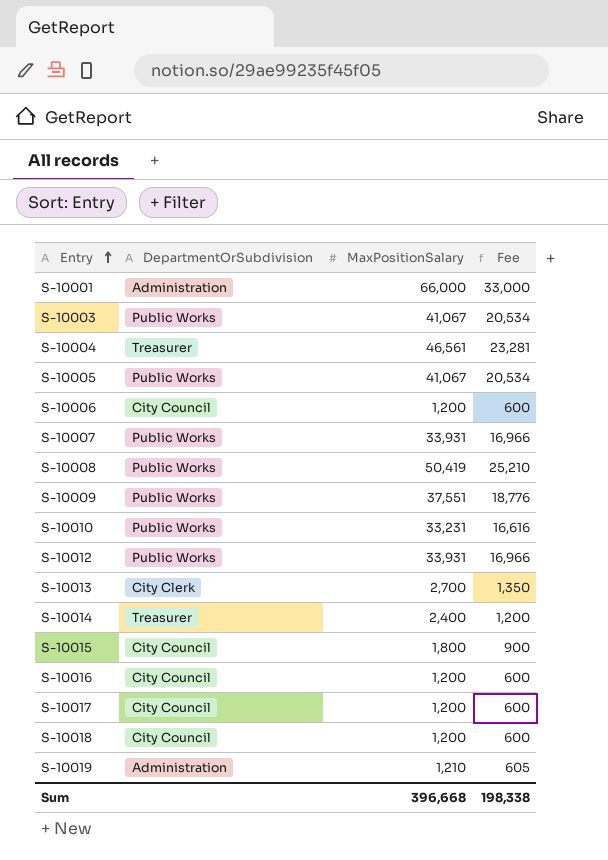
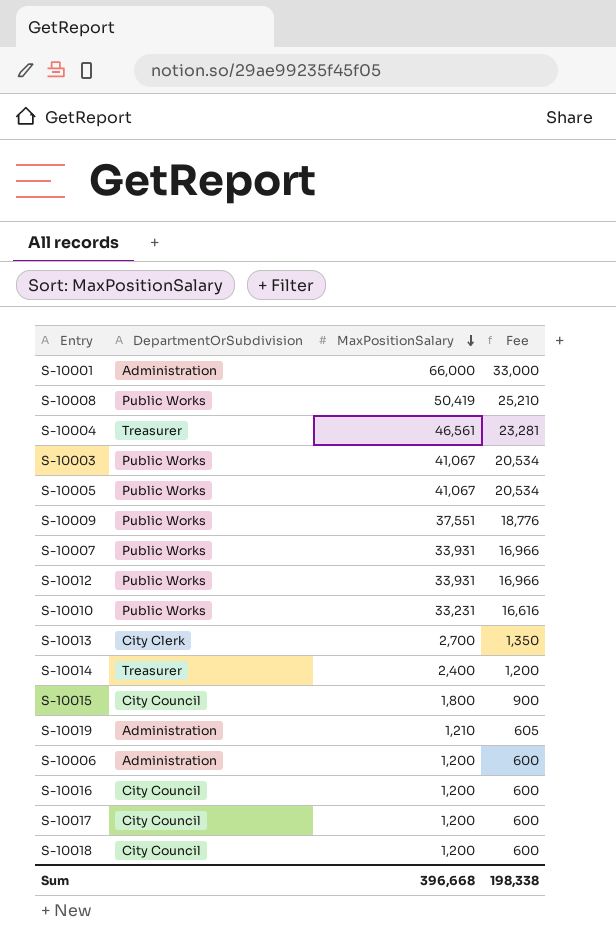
row order: Entry ascending -> MaxPositionSalary descending
S-10006 | DepartmentOrSubdivision: City Council -> Administration

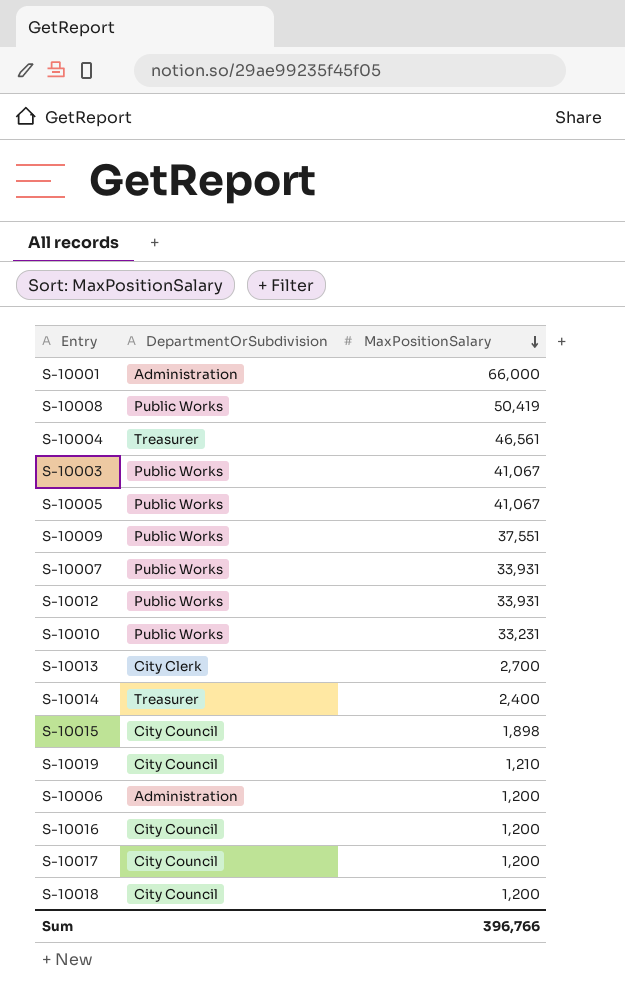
column Fee | formula: [MaxPositionSalary] * 0.5 -> none
S-10015 | MaxPositionSalary: 1,800 -> 1,898
S-10019 | DepartmentOrSubdivision: Administration -> City Council
Sum | MaxPositionSalary: 396,668 -> 396,766

